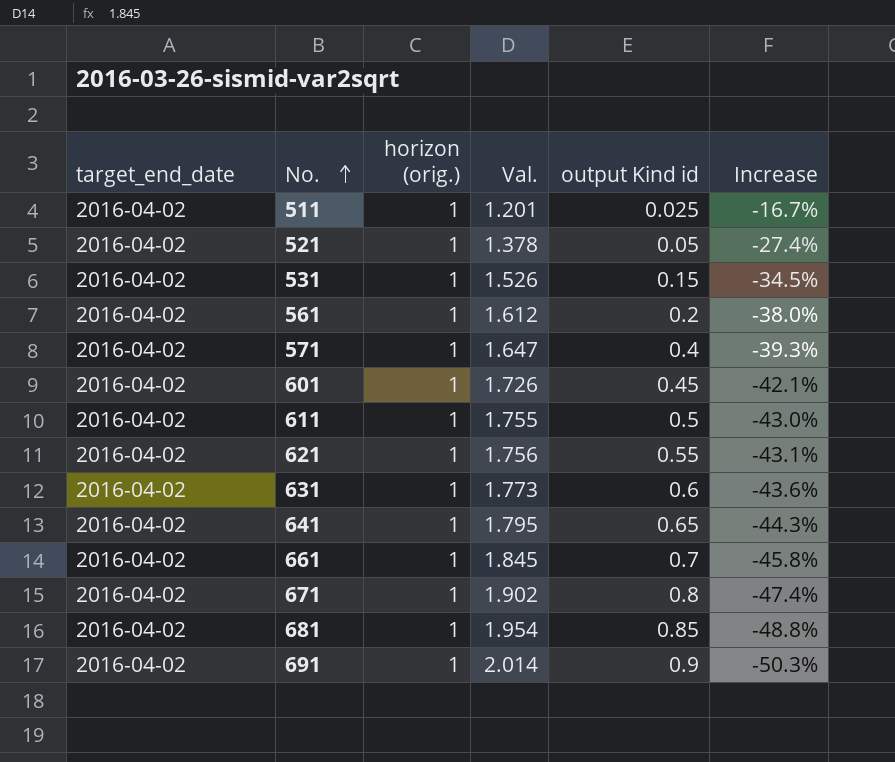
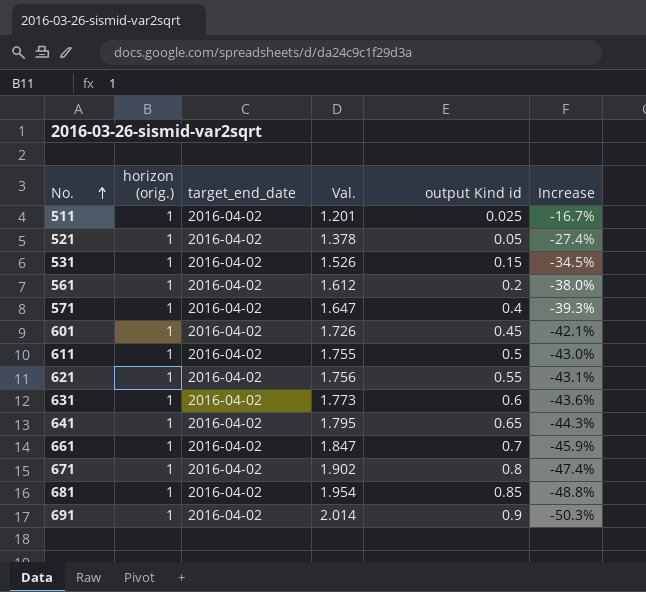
column target_end_date | position: 1 -> 3
661 | Val.: 1.845 -> 1.847
661 | Increase: -45.8% -> -45.9%

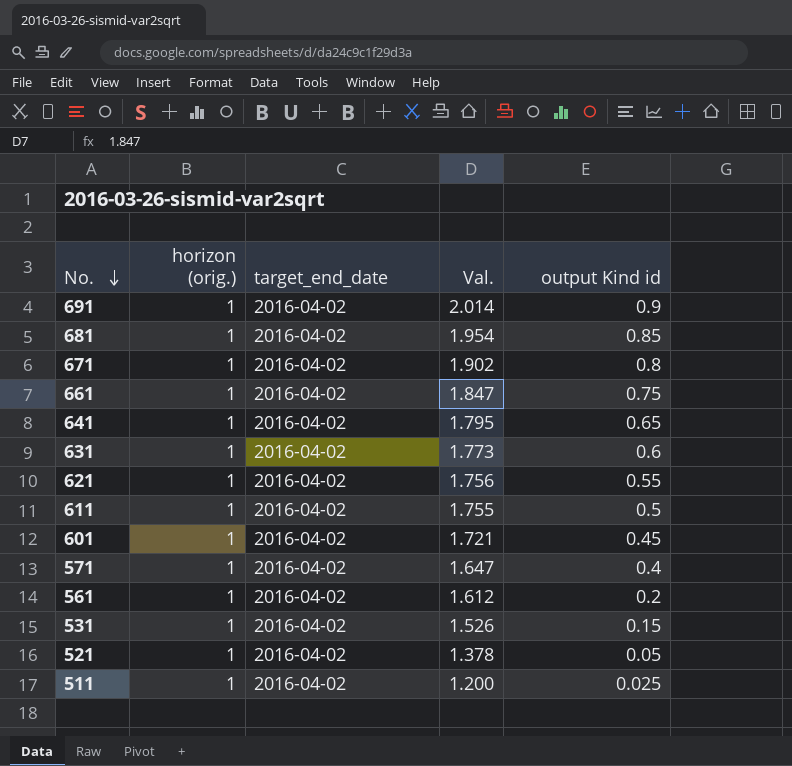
row order: No. ascending -> No. descending
column Increase | formula: ([horizon (orig.)] - [Val.]) / [Val.] -> none
661 | output Kind id: 0.7 -> 0.75
601 | Val.: 1.726 -> 1.721
511 | Val.: 1.201 -> 1.200

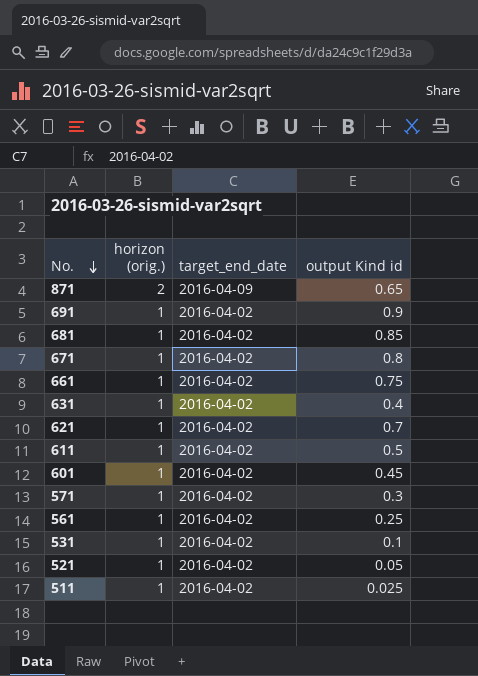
column Val. | position: 4 -> none
row 641: 1 | 2016-04-02 | 1.795 | 0.65 -> none
row 871: none -> 2 | 2016-04-09 | 0.65
631 | output Kind id: 0.6 -> 0.4
621 | output Kind id: 0.55 -> 0.7
571 | output Kind id: 0.4 -> 0.3
561 | output Kind id: 0.2 -> 0.25
531 | output Kind id: 0.15 -> 0.1

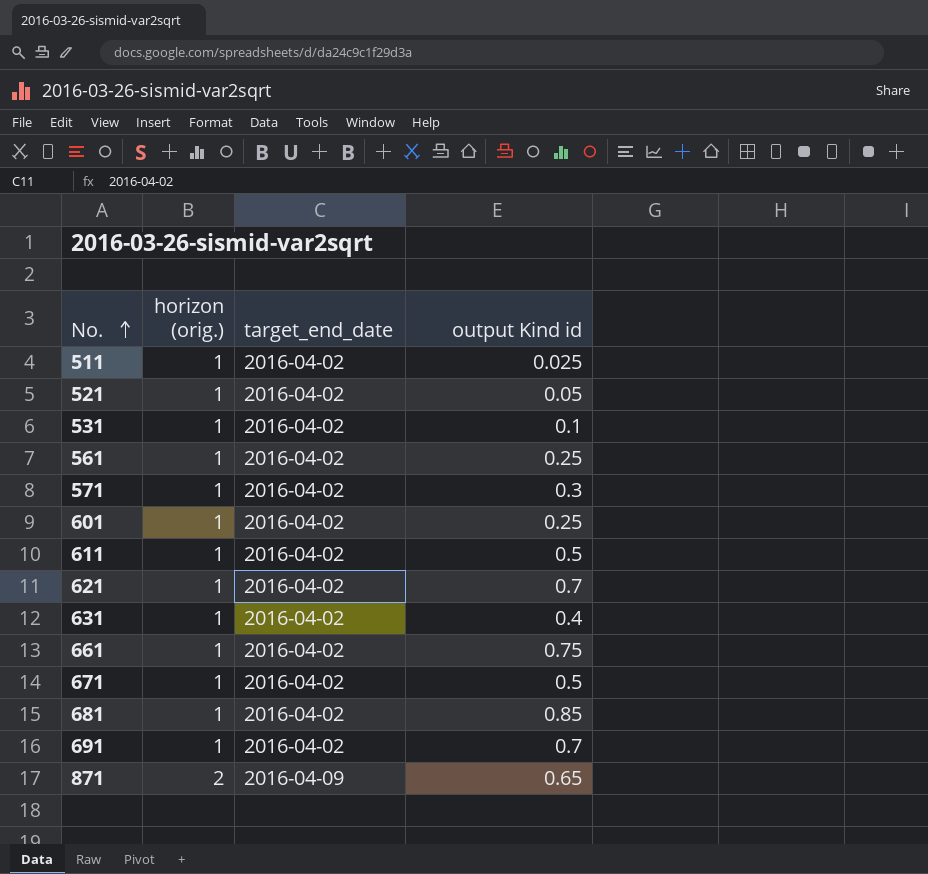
row order: No. descending -> No. ascending
601 | output Kind id: 0.45 -> 0.25
671 | output Kind id: 0.8 -> 0.5
691 | output Kind id: 0.9 -> 0.7

